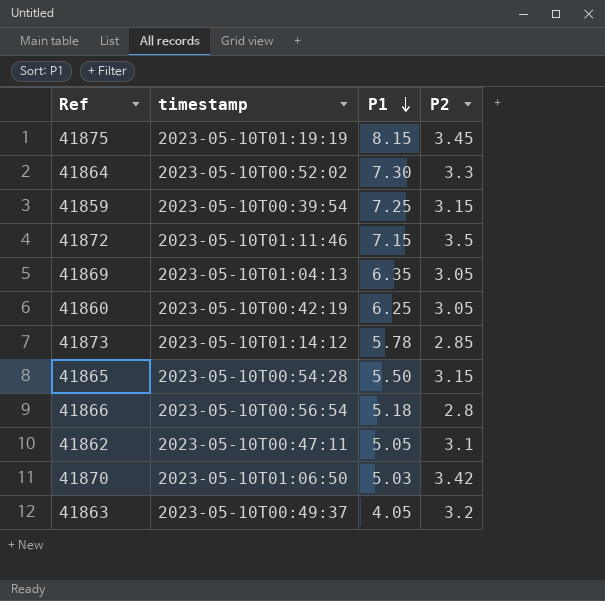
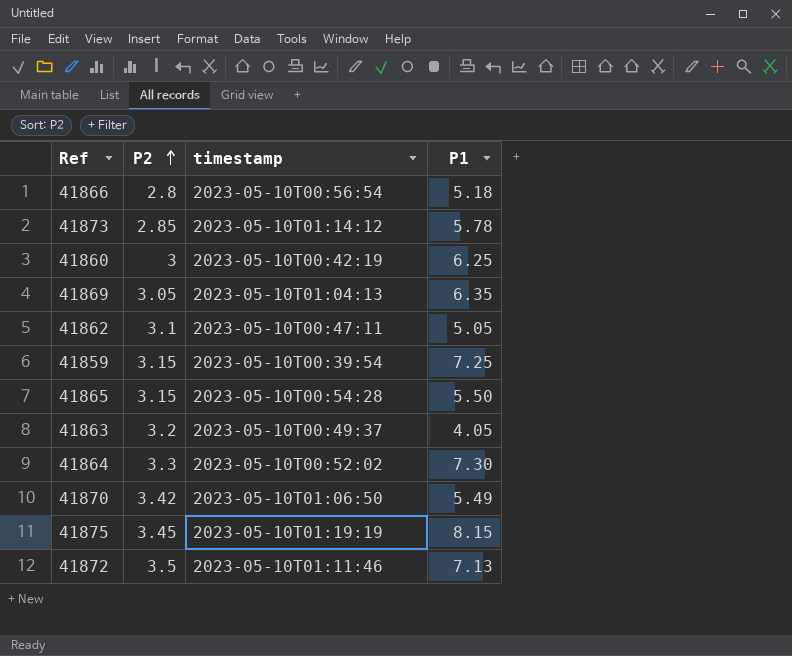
row order: P1 descending -> P2 ascending
column P2 | position: 4 -> 2
41860 | P2: 3.05 -> 3
41870 | P1: 5.03 -> 5.49
41872 | P1: 7.15 -> 7.13

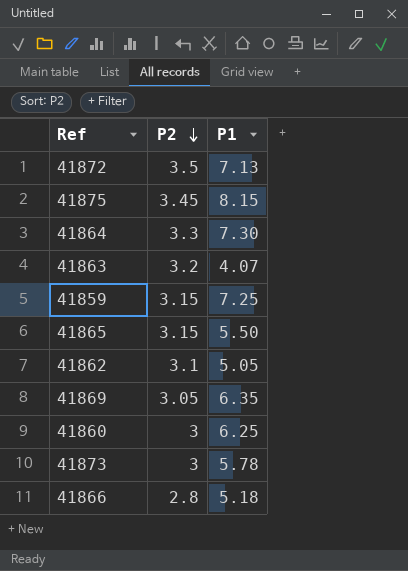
row order: P2 ascending -> P2 descending
column timestamp | position: 3 -> none
row 41870: 3.42 | 2023-05-10T01:06:50 | 5.49 -> none
41863 | P1: 4.05 -> 4.07
41873 | P2: 2.85 -> 3

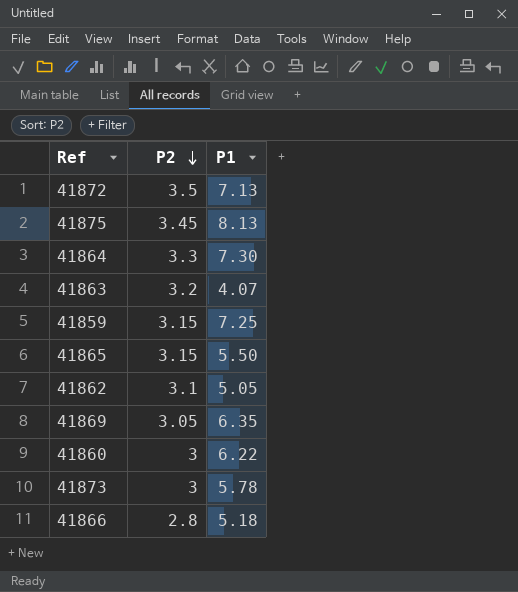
41875 | P1: 8.15 -> 8.13
41860 | P1: 6.25 -> 6.22

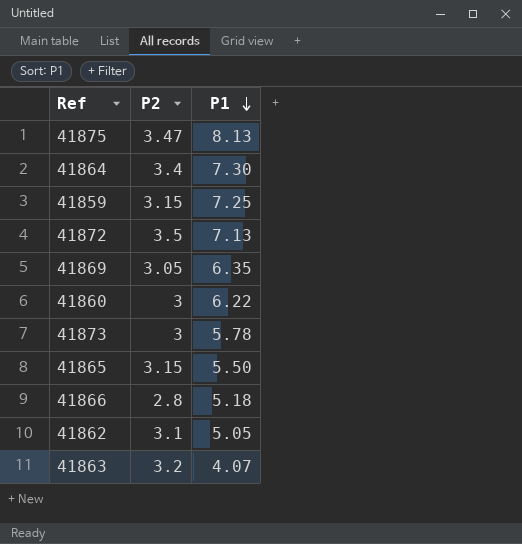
row order: P2 descending -> P1 descending
41875 | P2: 3.45 -> 3.47
41864 | P2: 3.3 -> 3.4

